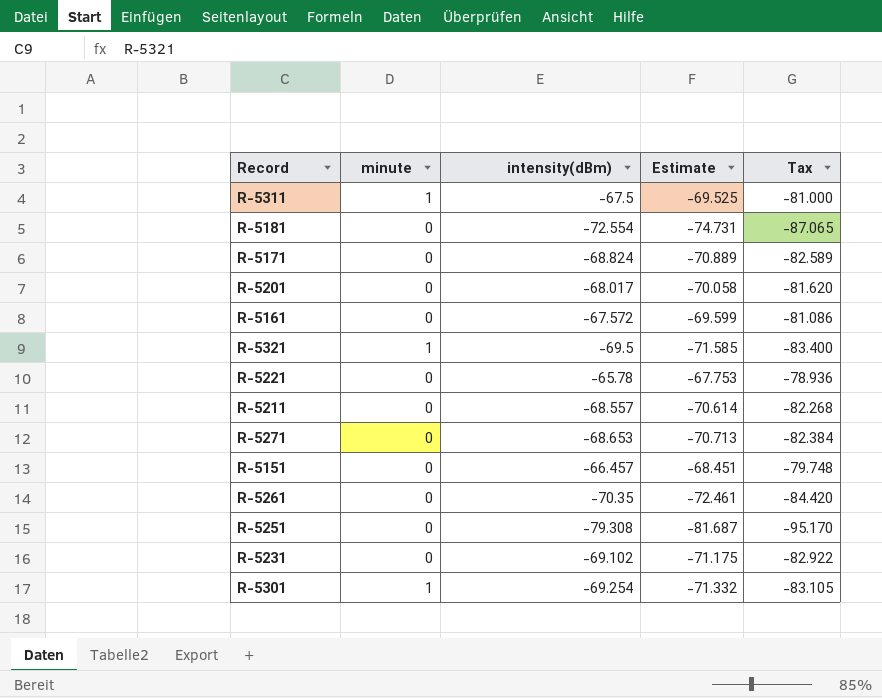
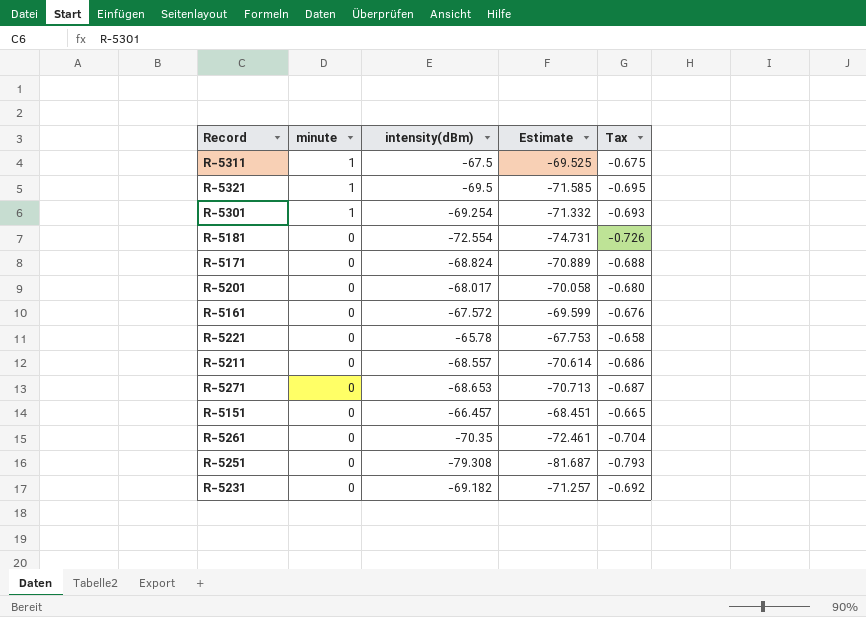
row order: none -> minute descending
column Tax | formula: [intensity(dBm)] * 1.2 -> [intensity(dBm)] * 0.01
R-5231 | intensity(dBm): -69.102 -> -69.182
R-5231 | Estimate: -71.175 -> -71.257

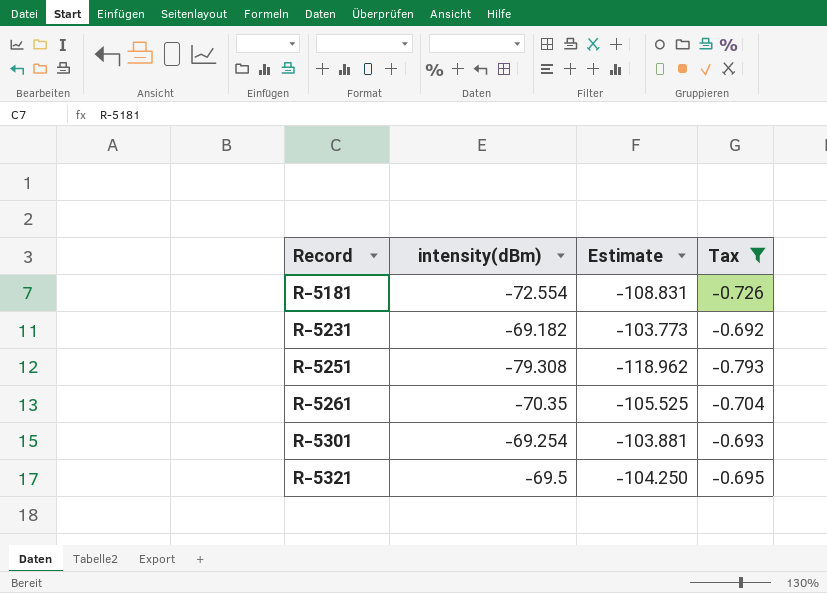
filter: none -> Tax <= -0.692
row order: minute descending -> Record ascending
column minute | position: 2 -> none
column Estimate | formula: [intensity(dBm)] * 1.03 -> [intensity(dBm)] * 1.5

